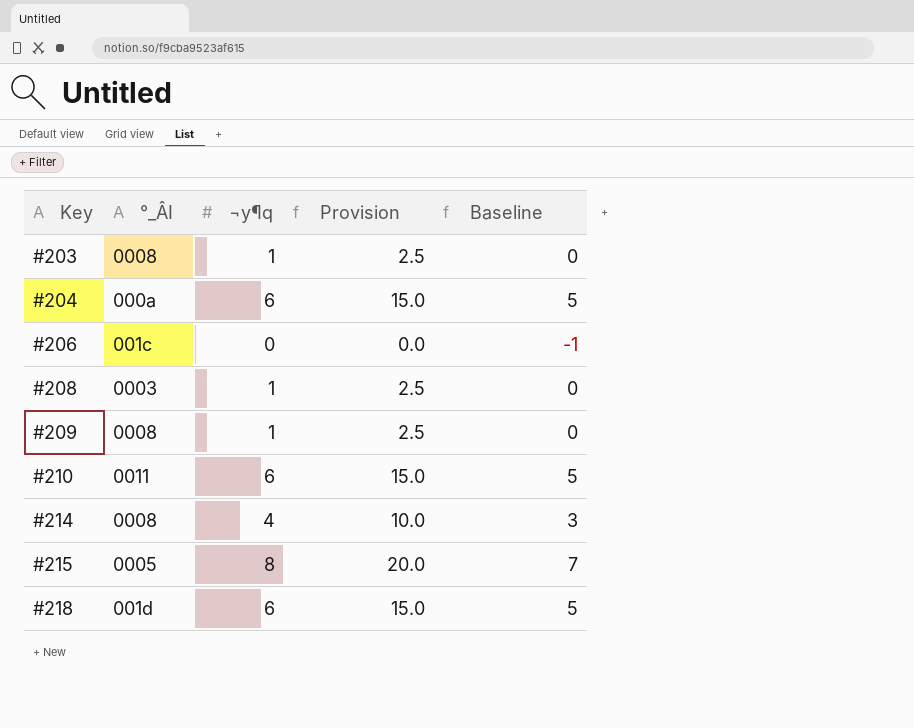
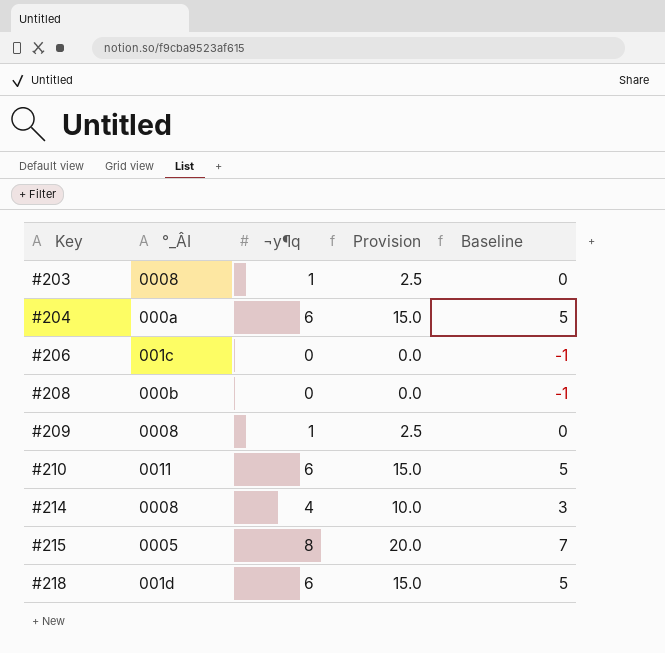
#208 | °_ÂI: 0003 -> 000b
#208 | ¬y¶q: 1 -> 0
#208 | Provision: 2.5 -> 0.0
#208 | Baseline: 0 -> -1

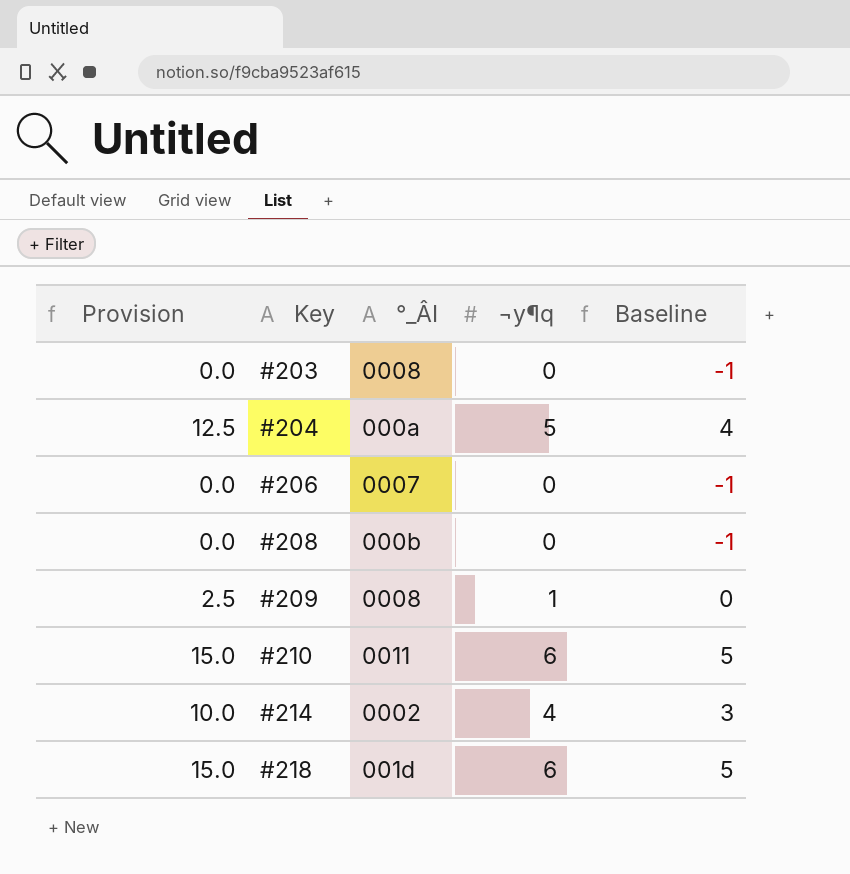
column Provision | position: 4 -> 1
row #215: 0005 | 8 | 20.0 | 7 -> none
#203 | Provision: 2.5 -> 0.0
#203 | ¬y¶q: 1 -> 0
#203 | Baseline: 0 -> -1
#204 | Provision: 15.0 -> 12.5
#204 | ¬y¶q: 6 -> 5
#204 | Baseline: 5 -> 4
#206 | °_ÂI: 001c -> 0007
#214 | °_ÂI: 0008 -> 0002

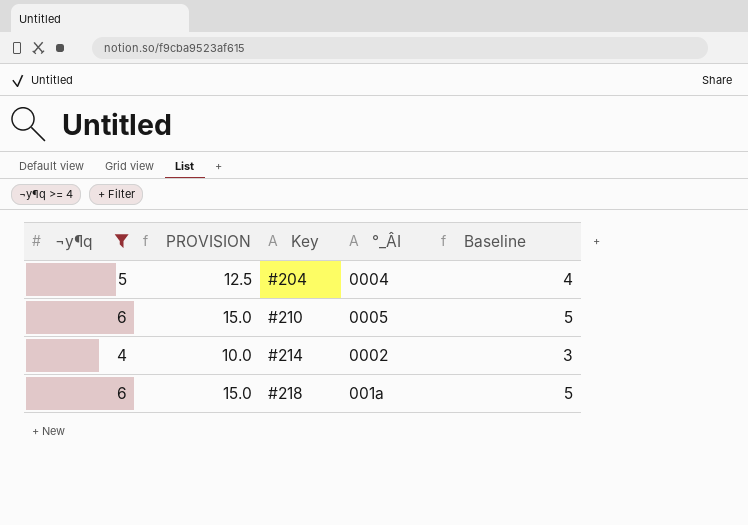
filter: none -> ¬y¶q >= 4
column ¬y¶q | position: 4 -> 1
column name: Provision -> PROVISION
#204 | °_ÂI: 000a -> 0004
#210 | °_ÂI: 0011 -> 0005
#218 | °_ÂI: 001d -> 001a

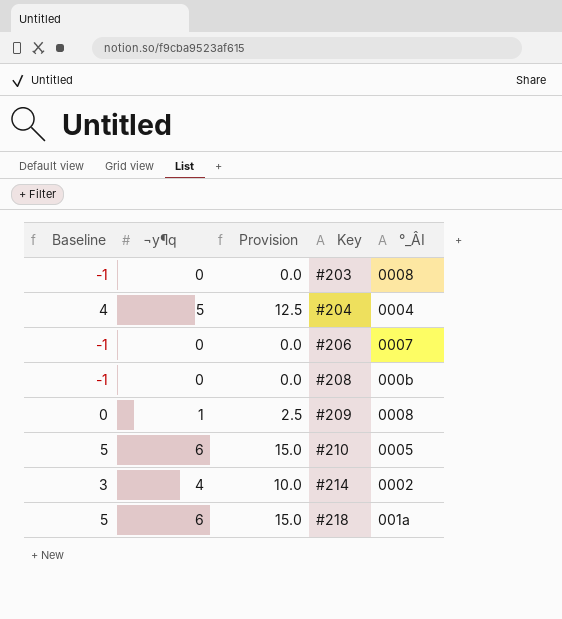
filter: ¬y¶q >= 4 -> none
column Baseline | position: 5 -> 1
column name: PROVISION -> Provision

